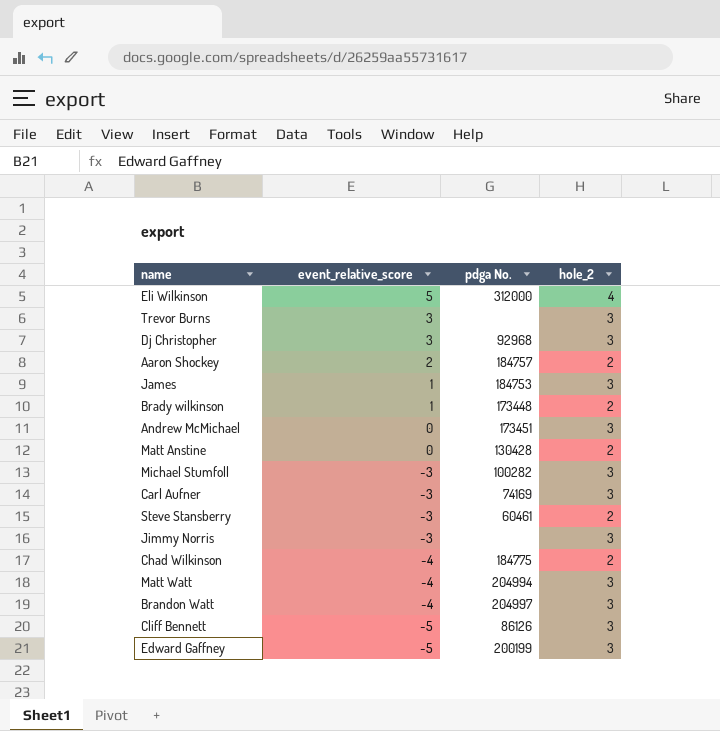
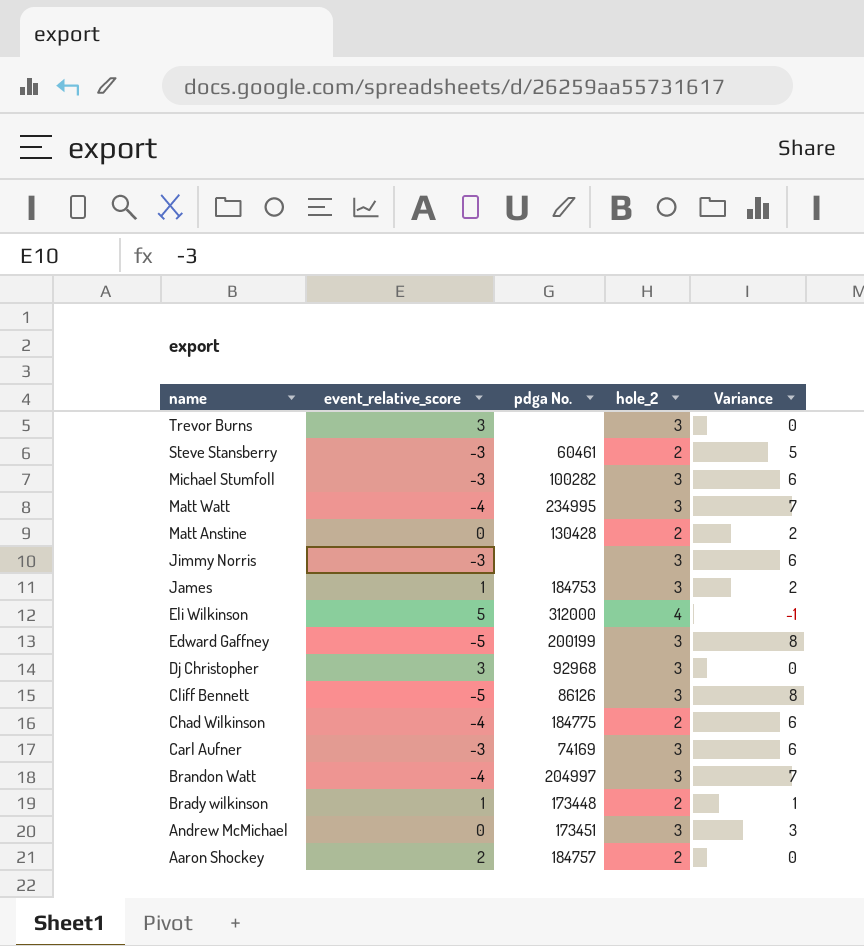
row order: event_relative_score descending -> name descending
column Variance | formula: none -> [hole_2] - [event_relative_score]
Matt Watt | pdga No.: 204994 -> 234995

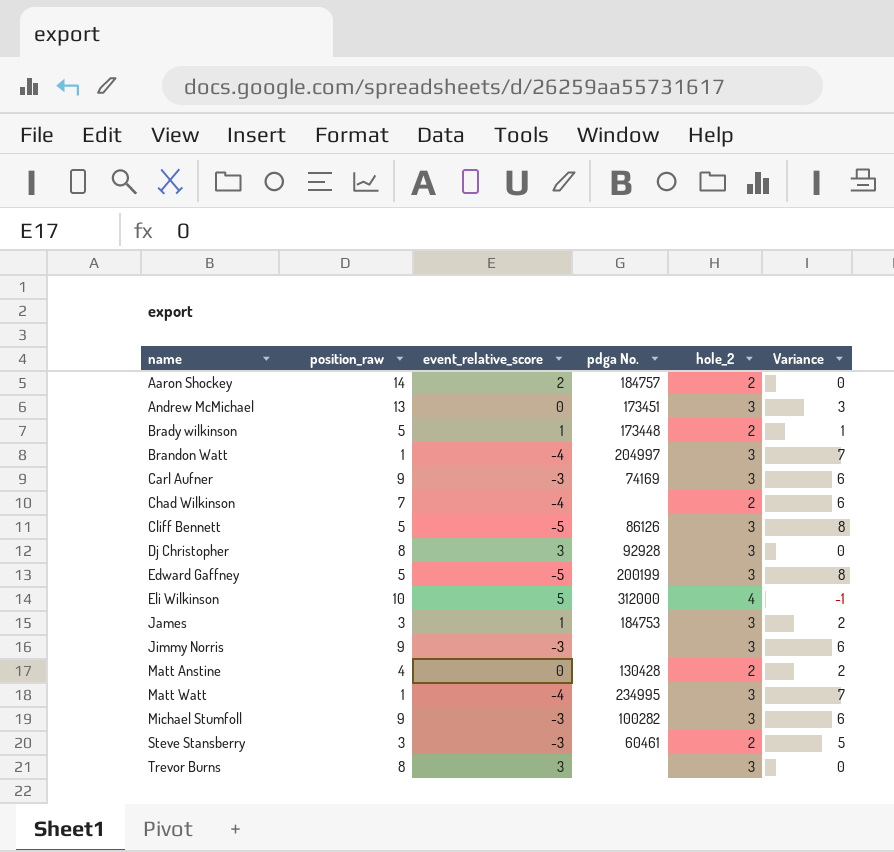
row order: name descending -> name ascending
column position_raw | position: none -> 2
Chad Wilkinson | pdga No.: 184775 -> none
Dj Christopher | pdga No.: 92968 -> 92928

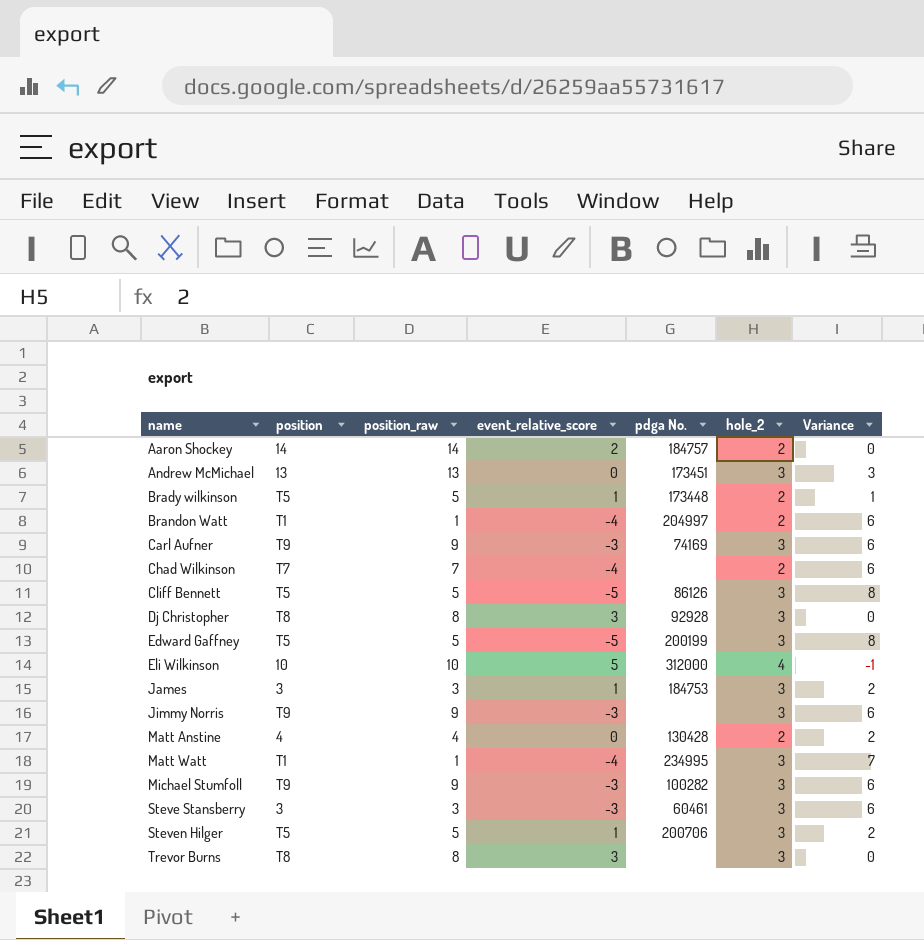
column position | position: none -> 2
Brandon Watt | hole_2: 3 -> 2
Brandon Watt | Variance: 7 -> 6
Steve Stansberry | hole_2: 2 -> 3
Steve Stansberry | Variance: 5 -> 6
row Steven Hilger: none -> T5 | 5 | 1 | 200706 | 3 | 2

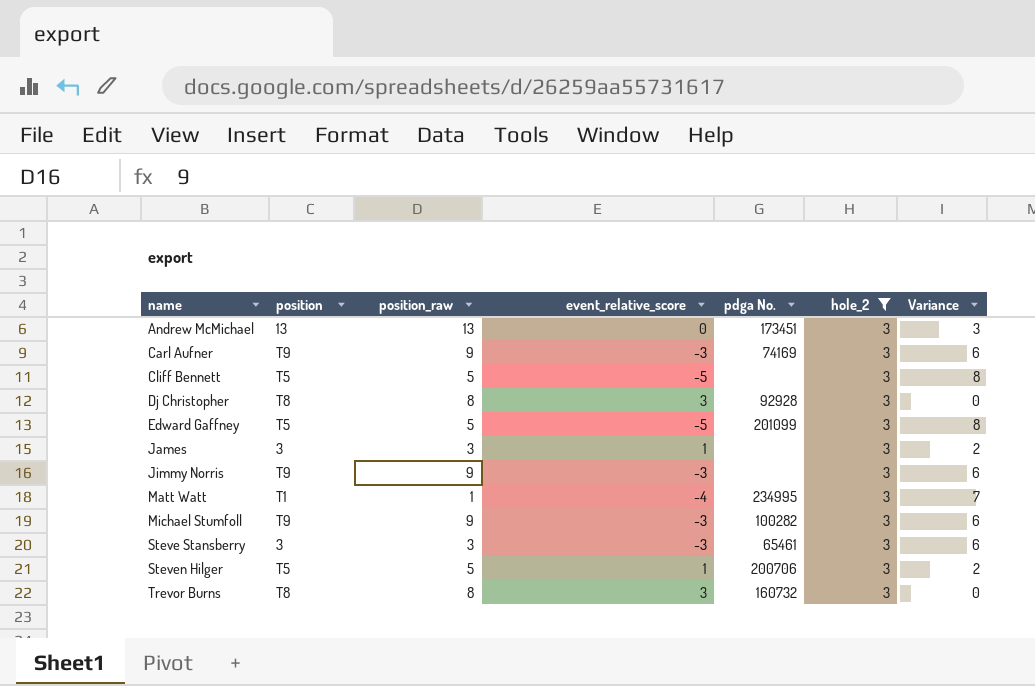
filter: none -> hole_2 = 3
Cliff Bennett | pdga No.: 86126 -> none
Edward Gaffney | pdga No.: 200199 -> 201099
James | pdga No.: 184753 -> none
Steve Stansberry | pdga No.: 60461 -> 65461
Trevor Burns | pdga No.: none -> 160732

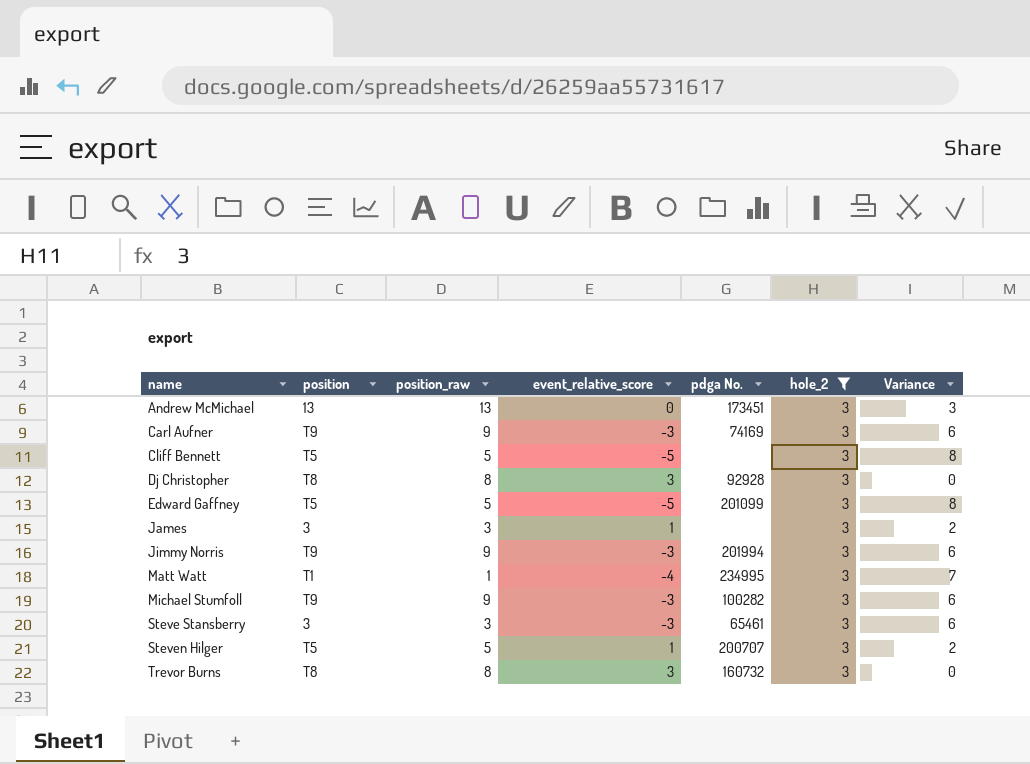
Jimmy Norris | pdga No.: none -> 201994
Steven Hilger | pdga No.: 200706 -> 200707

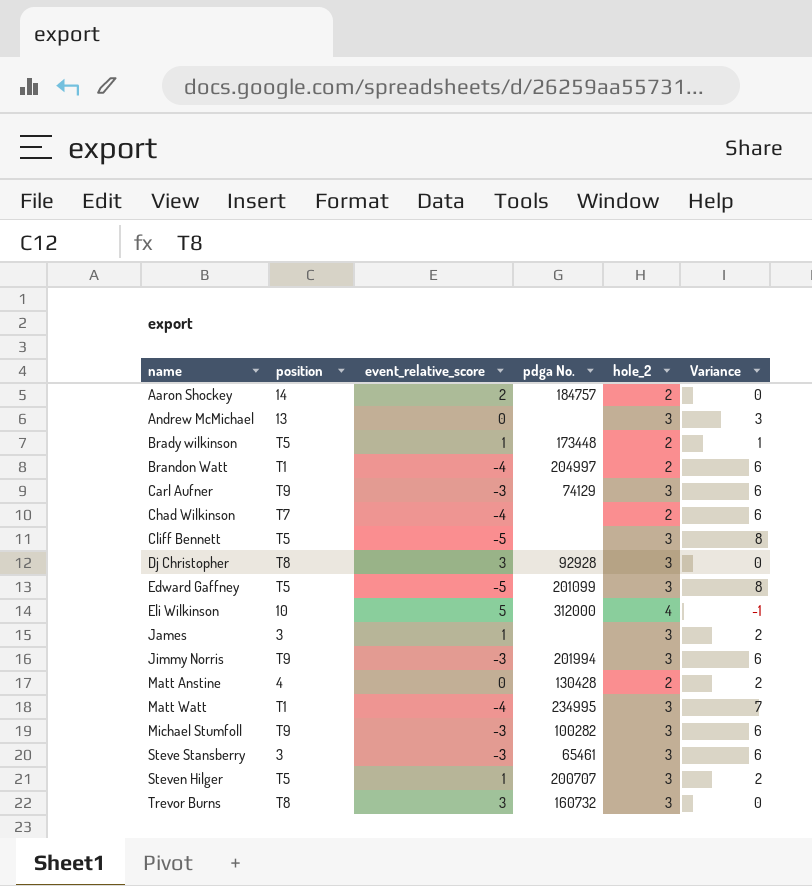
filter: hole_2 = 3 -> none
column position_raw | position: 3 -> none
Andrew McMichael | pdga No.: 173451 -> none
Carl Aufner | pdga No.: 74169 -> 74129

